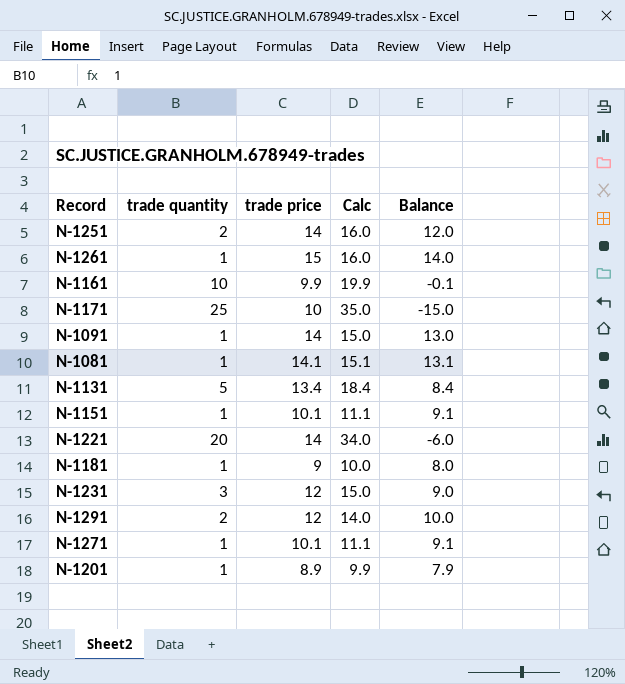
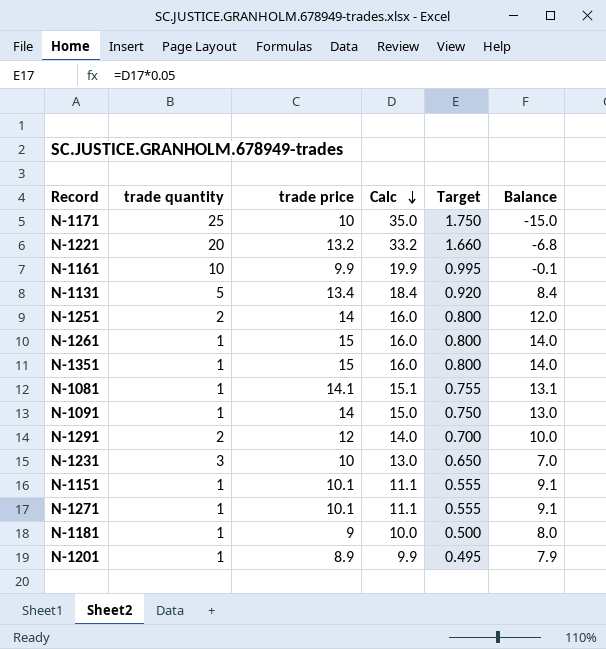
row order: none -> Calc descending
column Target | formula: none -> [Calc] * 0.05
N-1221 | trade price: 14 -> 13.2
N-1221 | Calc: 34.0 -> 33.2
N-1221 | Balance: -6.0 -> -6.8
row N-1351: none -> 1 | 15 | 16.0 | 0.800 | 14.0
N-1231 | trade price: 12 -> 10
N-1231 | Calc: 15.0 -> 13.0
N-1231 | Balance: 9.0 -> 7.0

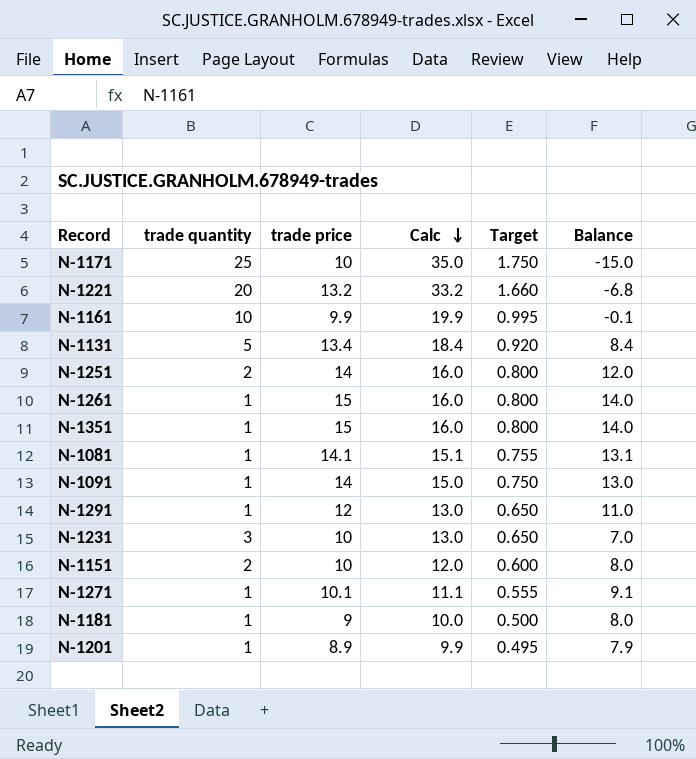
N-1291 | trade quantity: 2 -> 1
N-1291 | Calc: 14.0 -> 13.0
N-1291 | Target: 0.700 -> 0.650
N-1291 | Balance: 10.0 -> 11.0
N-1151 | trade quantity: 1 -> 2
N-1151 | trade price: 10.1 -> 10
N-1151 | Calc: 11.1 -> 12.0
N-1151 | Target: 0.555 -> 0.600
N-1151 | Balance: 9.1 -> 8.0

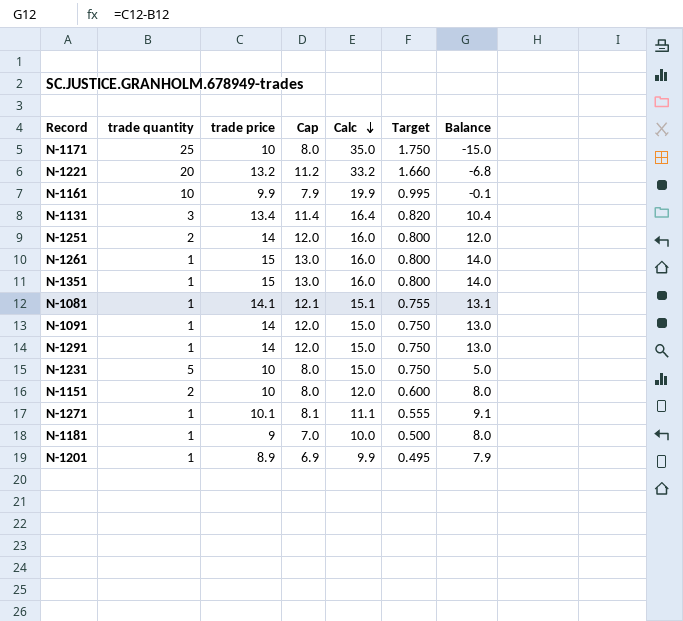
column Cap | formula: none -> [trade price] - 2
N-1131 | trade quantity: 5 -> 3
N-1131 | Calc: 18.4 -> 16.4
N-1131 | Target: 0.920 -> 0.820
N-1131 | Balance: 8.4 -> 10.4
N-1291 | trade price: 12 -> 14
N-1291 | Calc: 13.0 -> 15.0
N-1291 | Target: 0.650 -> 0.750
N-1291 | Balance: 11.0 -> 13.0
N-1231 | trade quantity: 3 -> 5
N-1231 | Calc: 13.0 -> 15.0
N-1231 | Target: 0.650 -> 0.750
N-1231 | Balance: 7.0 -> 5.0

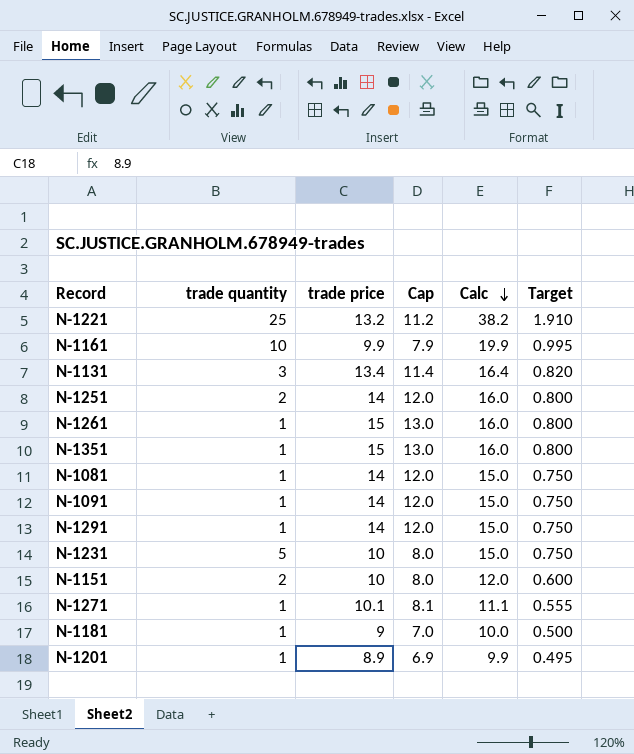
column Balance | formula: [trade price] - [trade quantity] -> none
row N-1171: 25 | 10 | 8.0 | 35.0 | 1.750 | -15.0 -> none
N-1221 | trade quantity: 20 -> 25
N-1221 | Calc: 33.2 -> 38.2
N-1221 | Target: 1.660 -> 1.910
N-1081 | trade price: 14.1 -> 14
N-1081 | Cap: 12.1 -> 12.0
N-1081 | Calc: 15.1 -> 15.0
N-1081 | Target: 0.755 -> 0.750

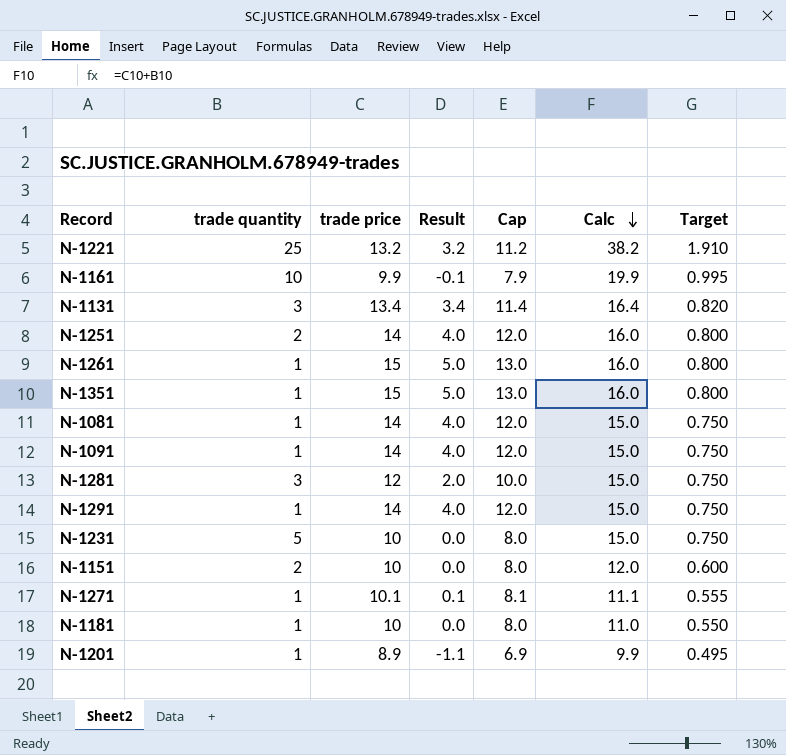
column Result | formula: none -> [trade price] - 10
row N-1281: none -> 3 | 12 | 2.0 | 10.0 | 15.0 | 0.750
N-1181 | trade price: 9 -> 10
N-1181 | Cap: 7.0 -> 8.0
N-1181 | Calc: 10.0 -> 11.0
N-1181 | Target: 0.500 -> 0.550

